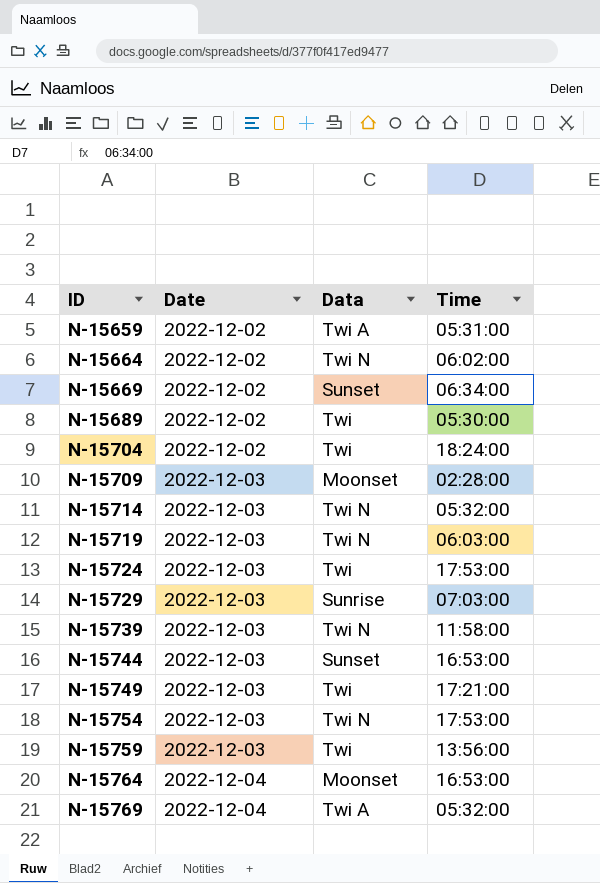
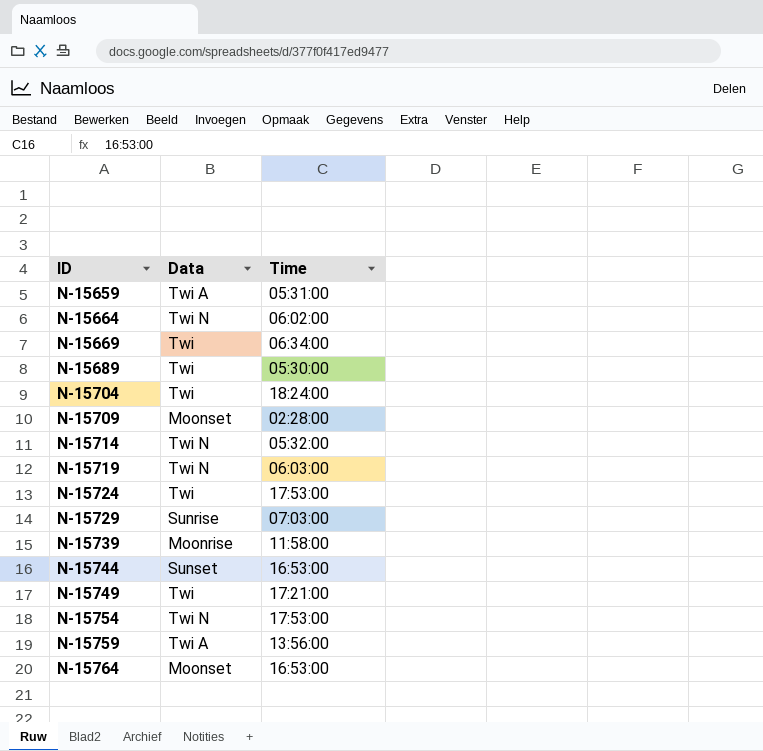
column Date | position: 2 -> none
row N-15769: 2022-12-04 | Twi A | 05:32:00 -> none
N-15669 | Data: Sunset -> Twi
N-15739 | Data: Twi N -> Moonrise
N-15759 | Data: Twi -> Twi A

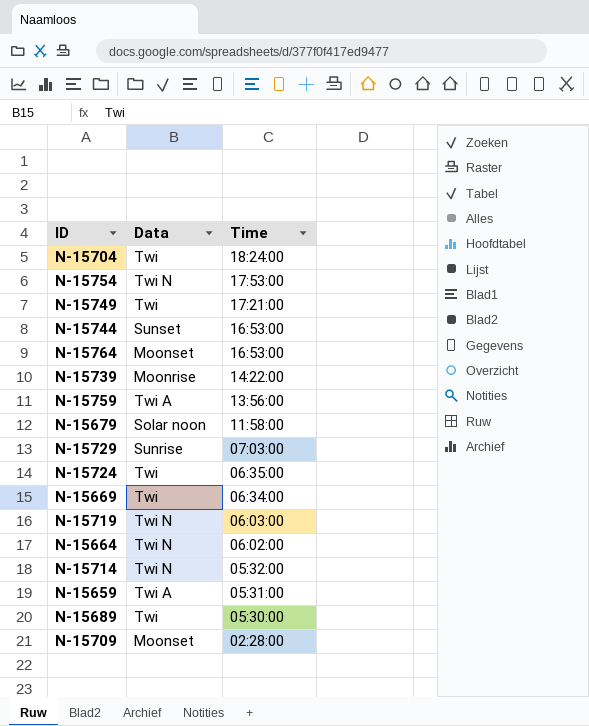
row order: ID ascending -> Time descending
N-15739 | Time: 11:58:00 -> 14:22:00
row N-15679: none -> Solar noon | 11:58:00
N-15724 | Time: 17:53:00 -> 06:35:00

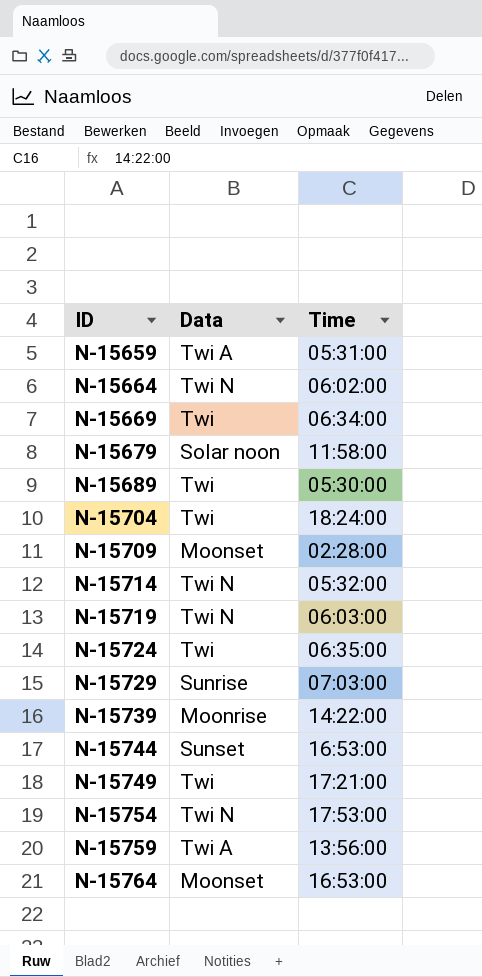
row order: Time descending -> ID ascending

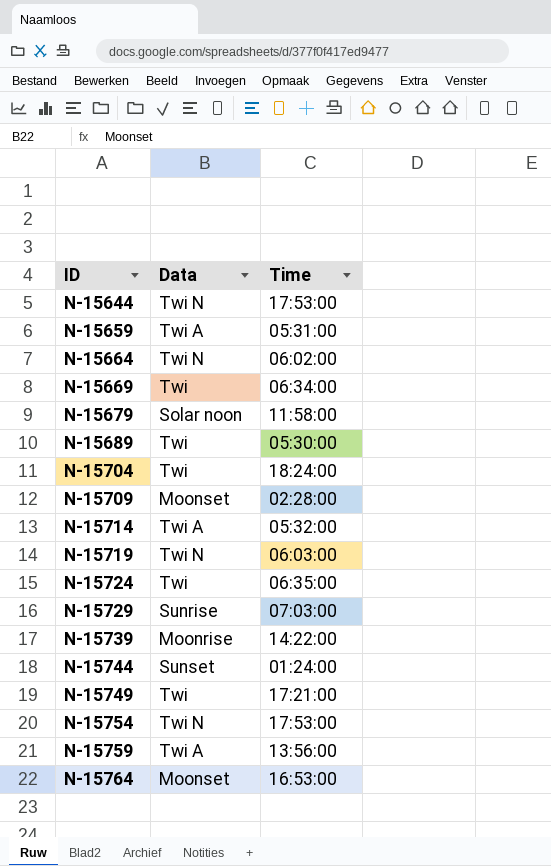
row N-15644: none -> Twi N | 17:53:00
N-15714 | Data: Twi N -> Twi A
N-15744 | Time: 16:53:00 -> 01:24:00

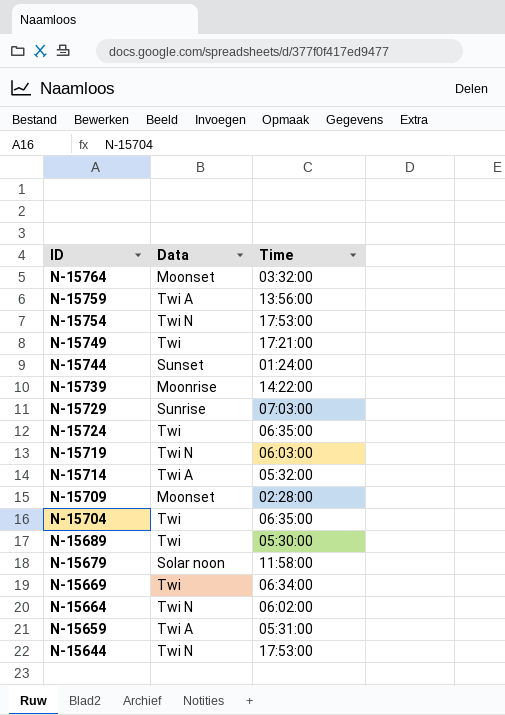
row order: ID ascending -> ID descending
N-15764 | Time: 16:53:00 -> 03:32:00
N-15704 | Time: 18:24:00 -> 06:35:00

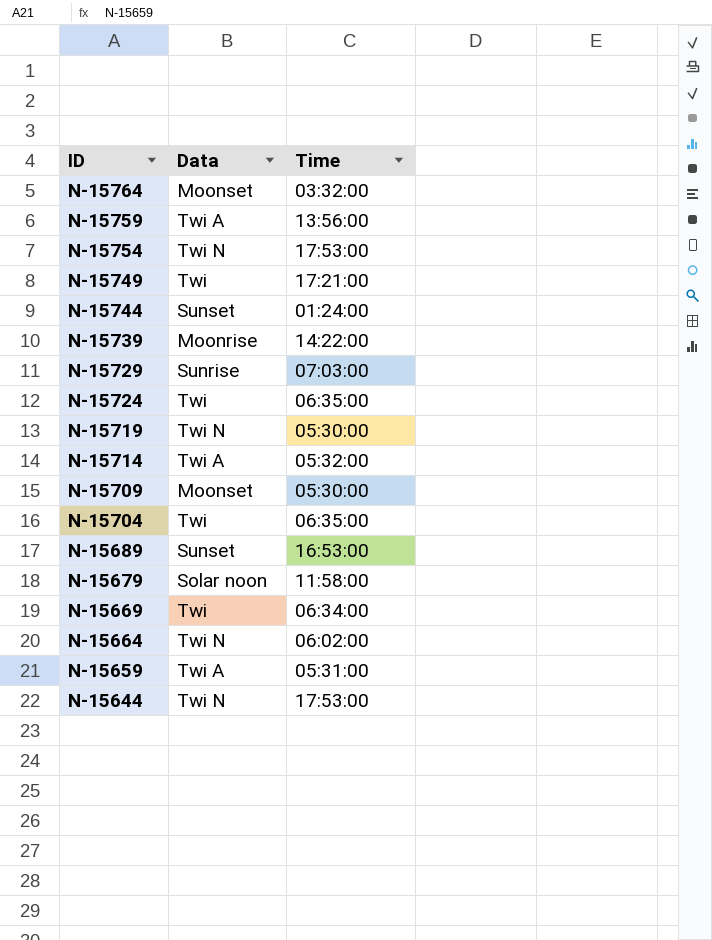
N-15719 | Time: 06:03:00 -> 05:30:00
N-15709 | Time: 02:28:00 -> 05:30:00
N-15689 | Data: Twi -> Sunset
N-15689 | Time: 05:30:00 -> 16:53:00

